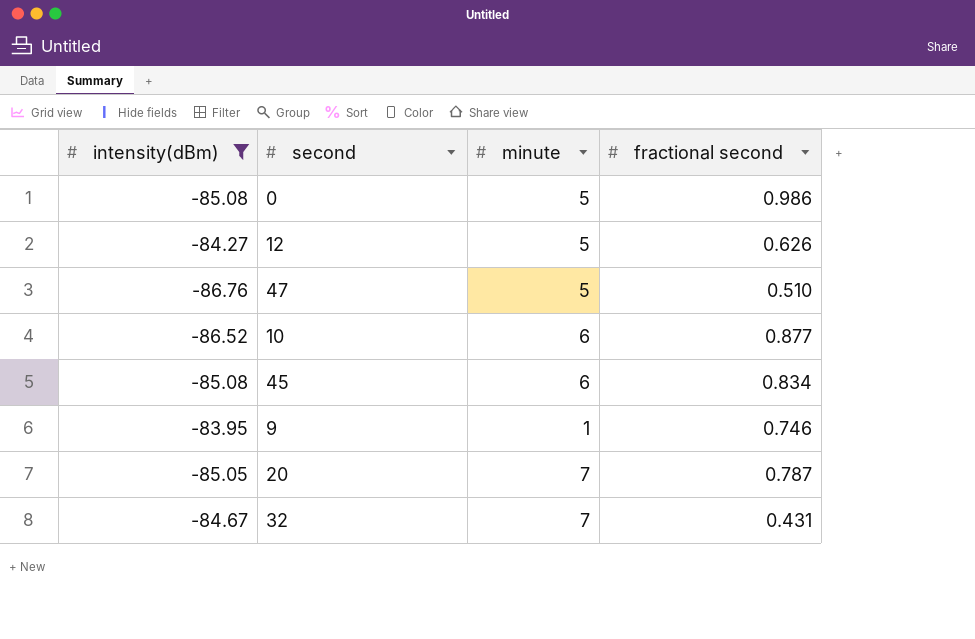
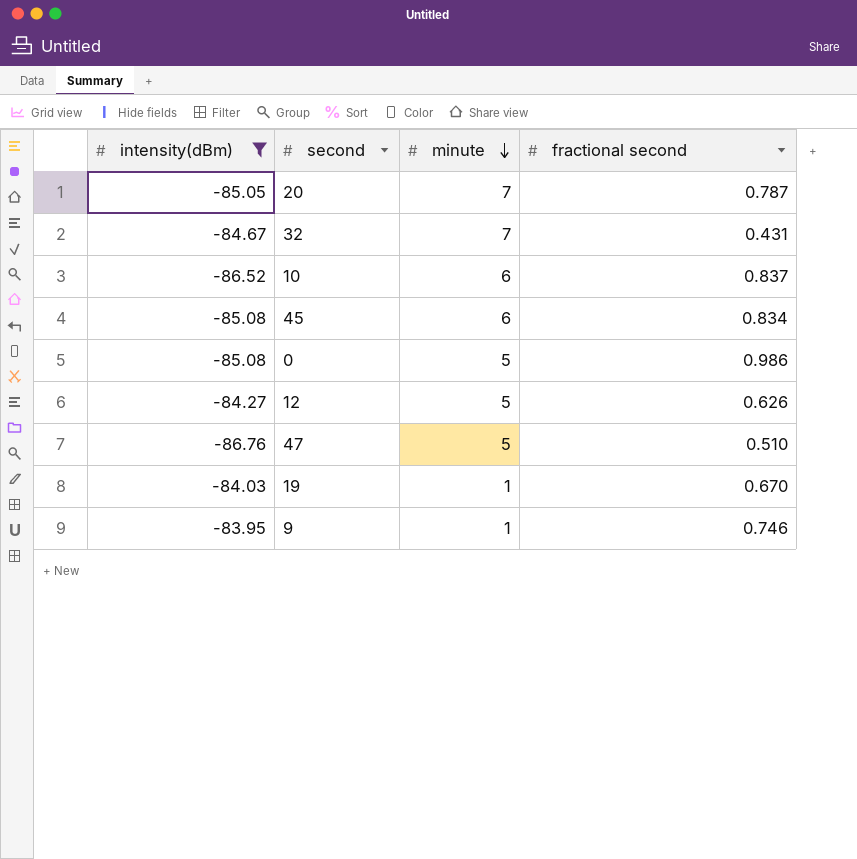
row order: none -> minute descending
10 | fractional second: 0.877 -> 0.837
row 19: none -> -84.03 | 1 | 0.670

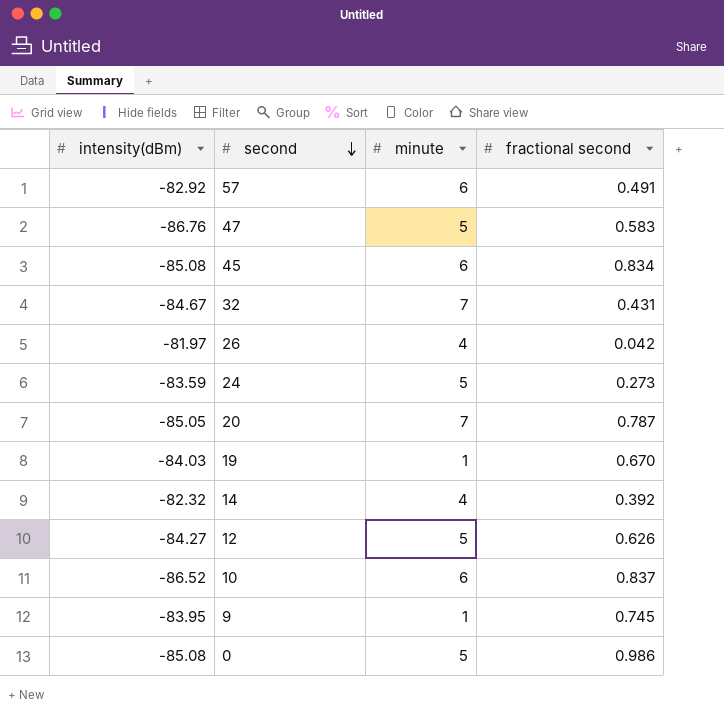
filter: intensity(dBm) <= -83.95 -> none
row order: minute descending -> second descending
47 | fractional second: 0.510 -> 0.583
9 | fractional second: 0.746 -> 0.745

